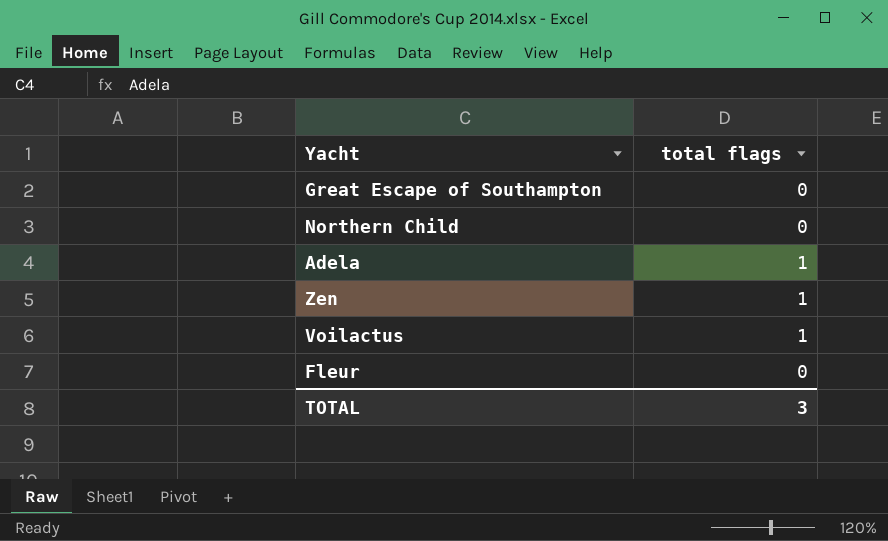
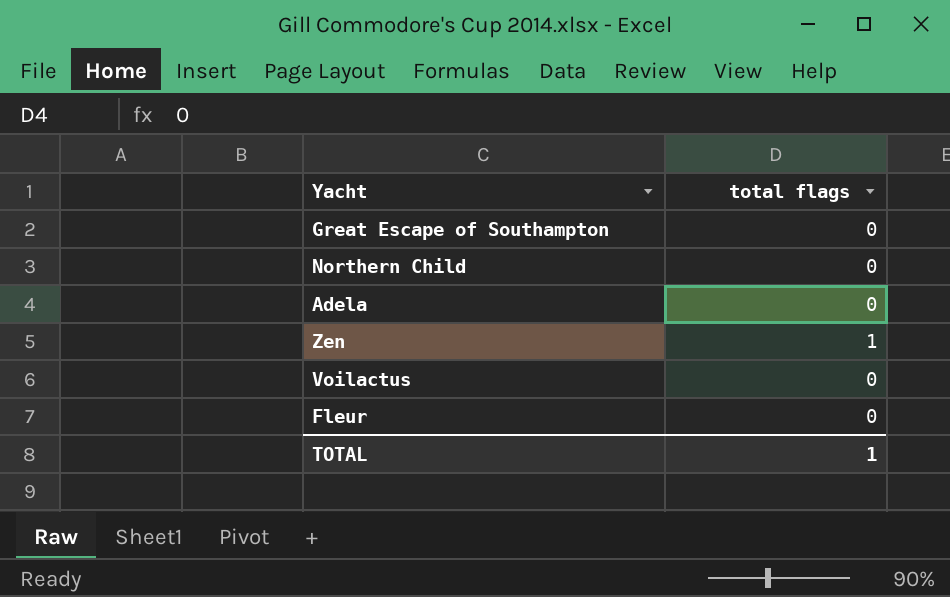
Adela | total flags: 1 -> 0
Voilactus | total flags: 1 -> 0
TOTAL | total flags: 3 -> 1

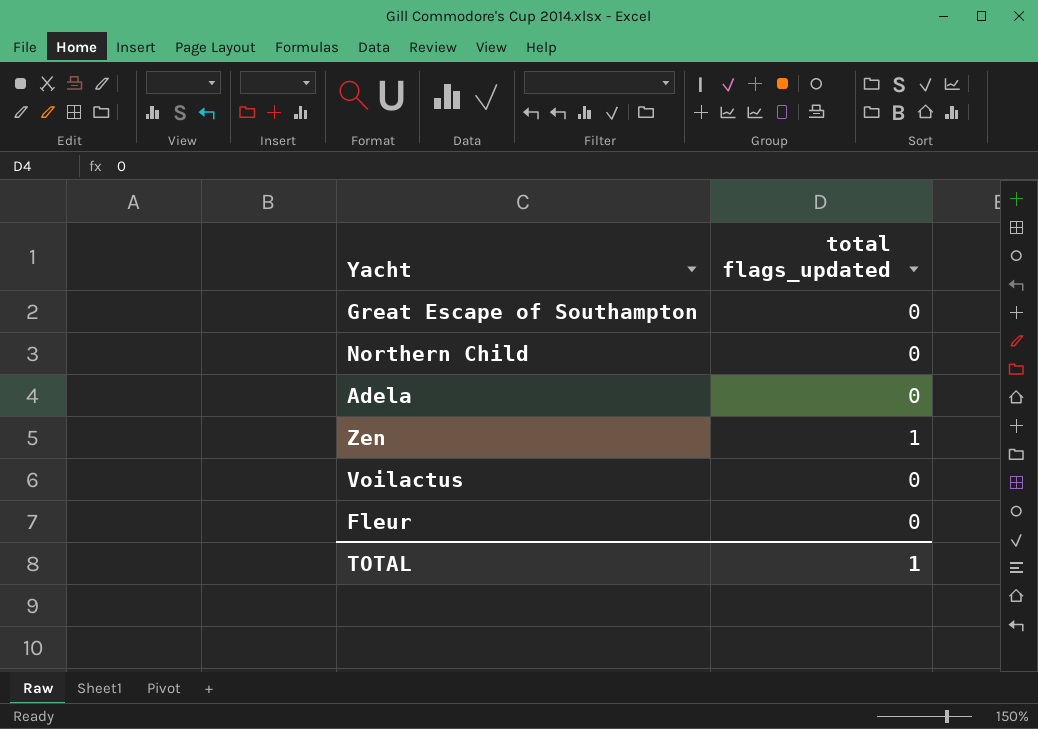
column name: total flags -> total flags_updated

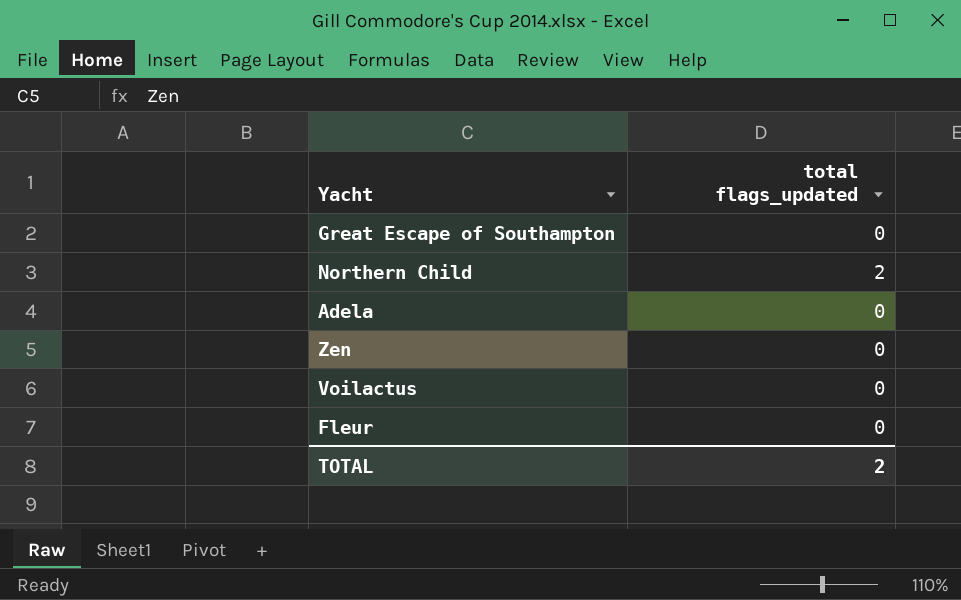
Northern Child | total flags_updated: 0 -> 2
Zen | total flags_updated: 1 -> 0
TOTAL | total flags_updated: 1 -> 2

